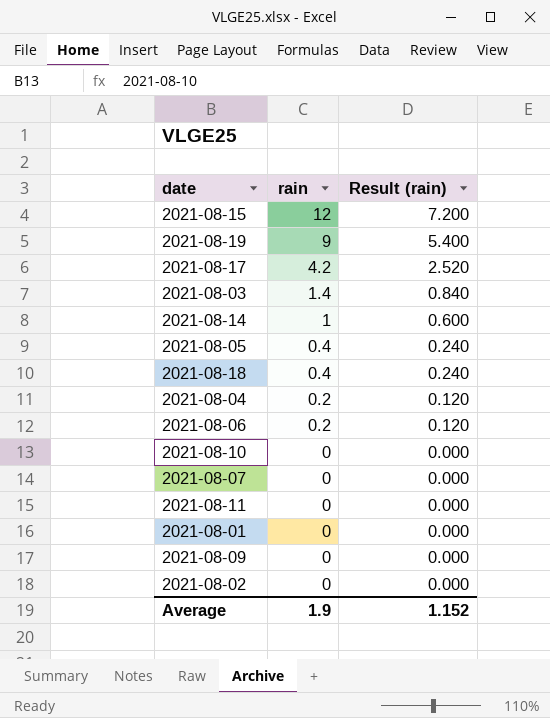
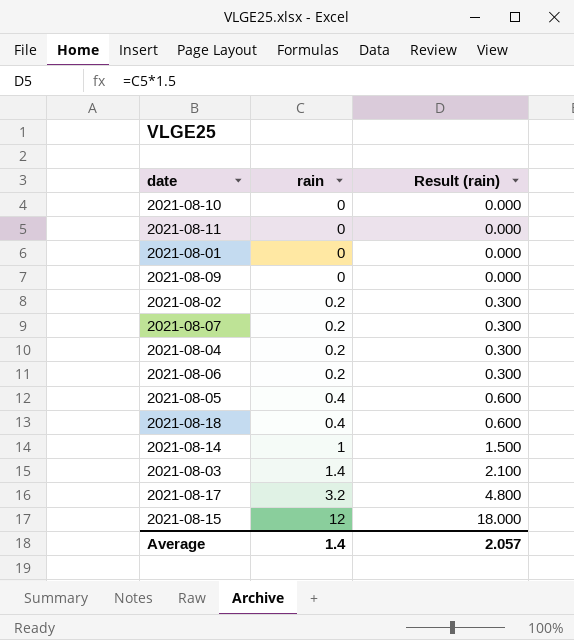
row order: rain descending -> rain ascending
column Result (rain) | formula: [rain] * 0.6 -> [rain] * 1.5
row 2021-08-19: 9 | 5.400 -> none
2021-08-02 | rain: 0 -> 0.2
2021-08-07 | rain: 0 -> 0.2
2021-08-17 | rain: 4.2 -> 3.2
Average | rain: 1.9 -> 1.4
Average | Result (rain): 1.152 -> 2.057

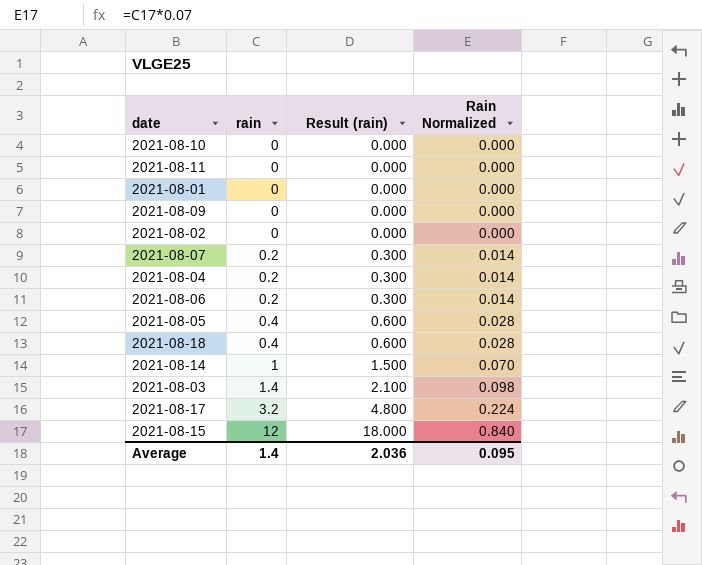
column Rain Normalized | formula: none -> [rain] * 0.07
2021-08-02 | rain: 0.2 -> 0
2021-08-02 | Result (rain): 0.300 -> 0.000
Average | Result (rain): 2.057 -> 2.036

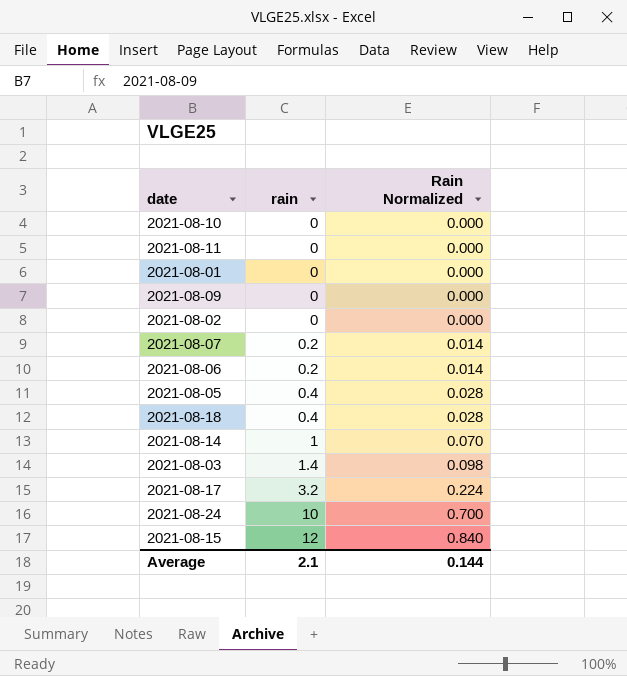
column Result (rain) | formula: [rain] * 1.5 -> none
row 2021-08-04: 0.2 | 0.300 | 0.014 -> none
row 2021-08-24: none -> 10 | 0.700
Average | rain: 1.4 -> 2.1
Average | Rain Normalized: 0.095 -> 0.144

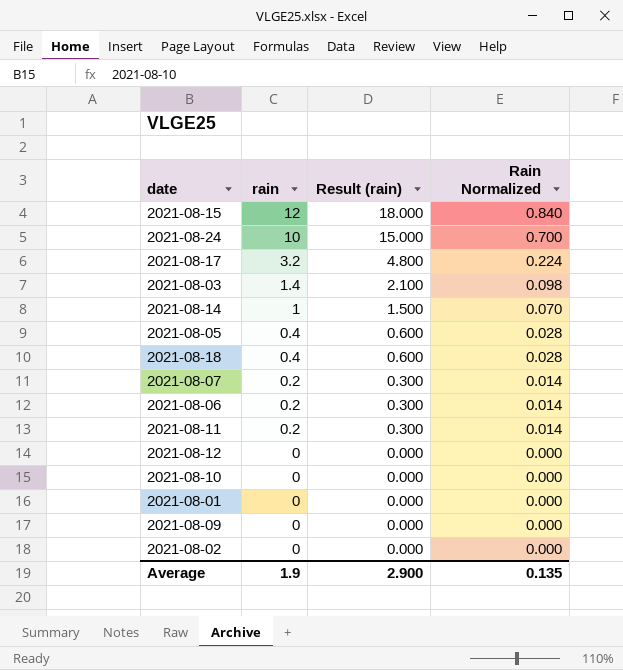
row order: rain ascending -> rain descending
column Result (rain) | formula: none -> [rain] * 1.5
2021-08-11 | rain: 0 -> 0.2
2021-08-11 | Rain Normalized: 0.000 -> 0.014
row 2021-08-12: none -> 0 | 0.000 | 0.000
Average | rain: 2.1 -> 1.9
Average | Rain Normalized: 0.144 -> 0.135

